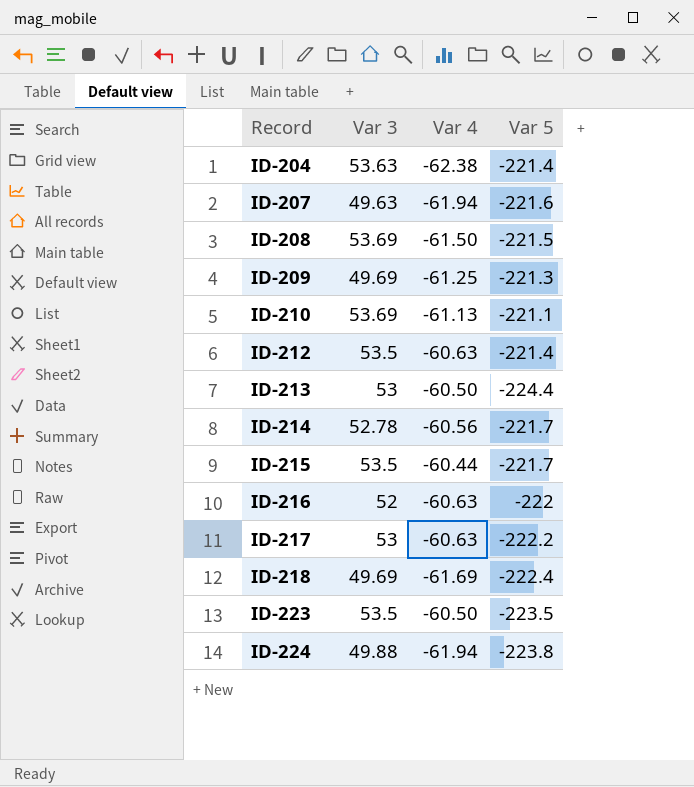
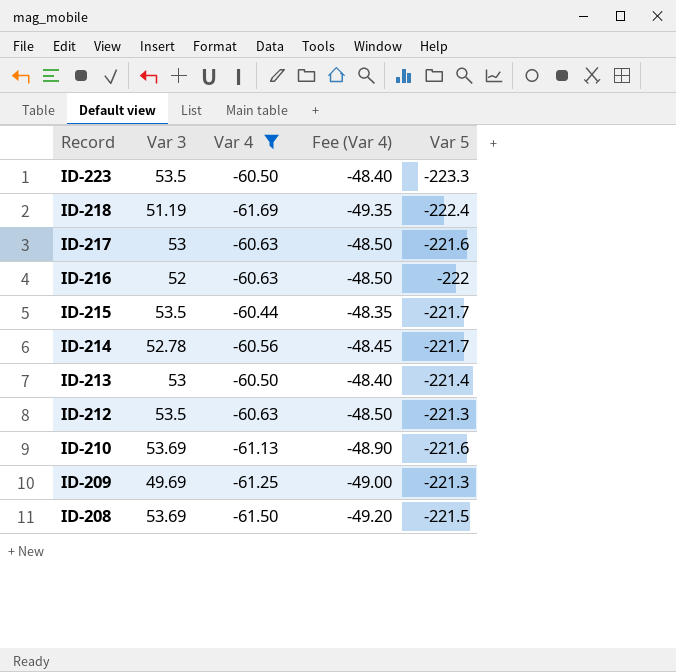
filter: none -> Var 4 >= -61.69
row order: Record ascending -> Record descending
column Fee (Var 4) | formula: none -> [Var 4] * 0.8
ID-223 | Var 5: -223.5 -> -223.3
ID-218 | Var 3: 49.69 -> 51.19
ID-217 | Var 5: -222.2 -> -221.6
ID-213 | Var 5: -224.4 -> -221.4
ID-212 | Var 5: -221.4 -> -221.3
ID-210 | Var 5: -221.1 -> -221.6

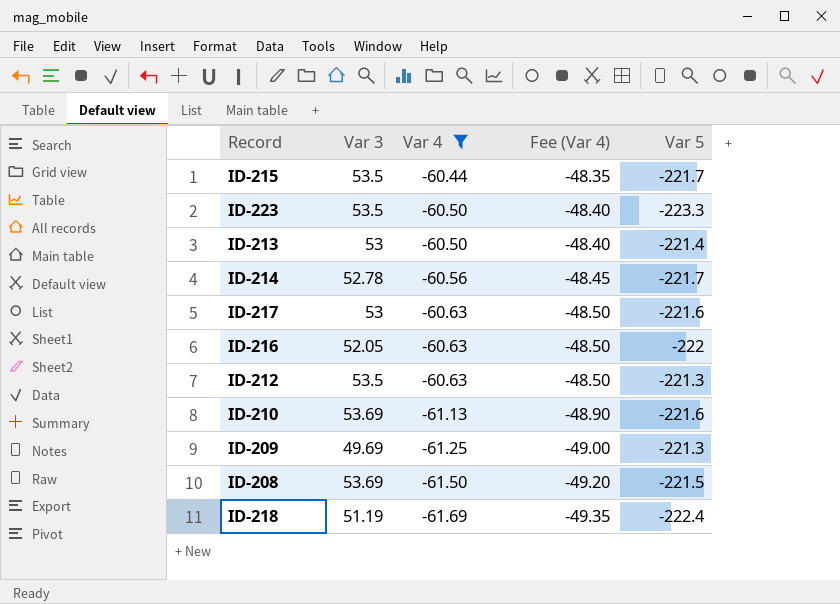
row order: Record descending -> Var 4 descending
ID-216 | Var 3: 52 -> 52.05

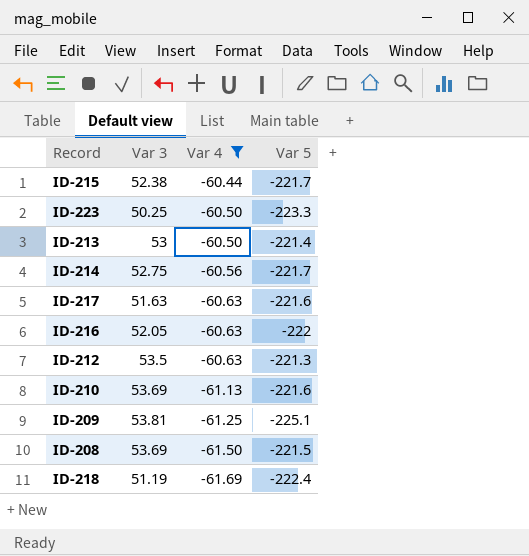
column Fee (Var 4) | formula: [Var 4] * 0.8 -> none
ID-215 | Var 3: 53.5 -> 52.38
ID-223 | Var 3: 53.5 -> 50.25
ID-214 | Var 3: 52.78 -> 52.75
ID-217 | Var 3: 53 -> 51.63
ID-209 | Var 3: 49.69 -> 53.81
ID-209 | Var 5: -221.3 -> -225.1

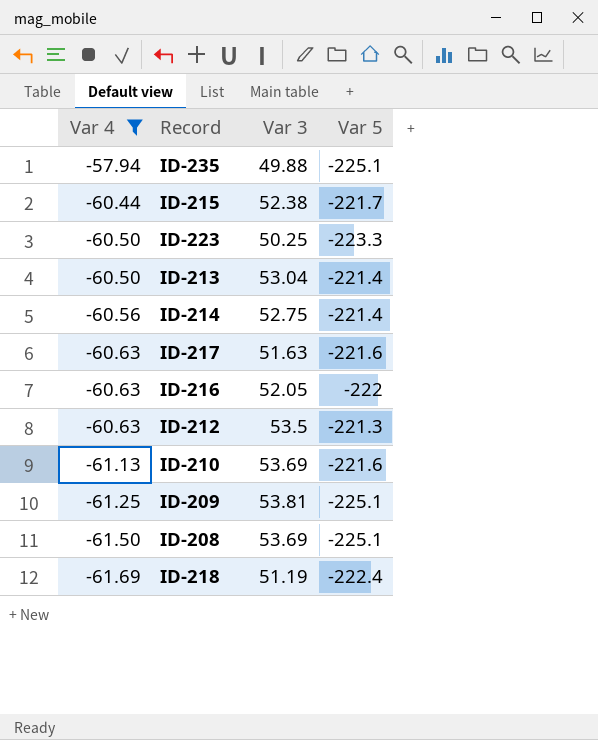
column Var 4 | position: 3 -> 1
row ID-235: none -> -57.94 | 49.88 | -225.1
ID-213 | Var 3: 53 -> 53.04
ID-214 | Var 5: -221.7 -> -221.4
ID-208 | Var 5: -221.5 -> -225.1

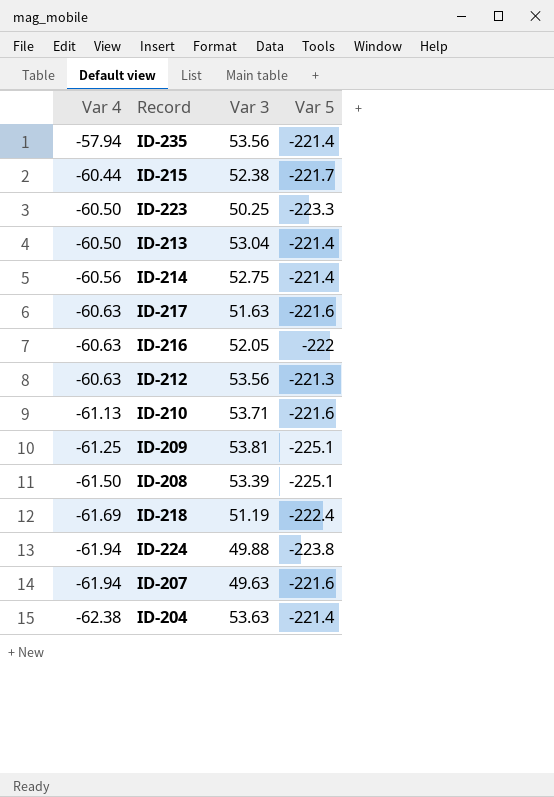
filter: Var 4 >= -61.69 -> none
ID-235 | Var 3: 49.88 -> 53.56
ID-235 | Var 5: -225.1 -> -221.4
ID-212 | Var 3: 53.5 -> 53.56
ID-210 | Var 3: 53.69 -> 53.71
ID-208 | Var 3: 53.69 -> 53.39

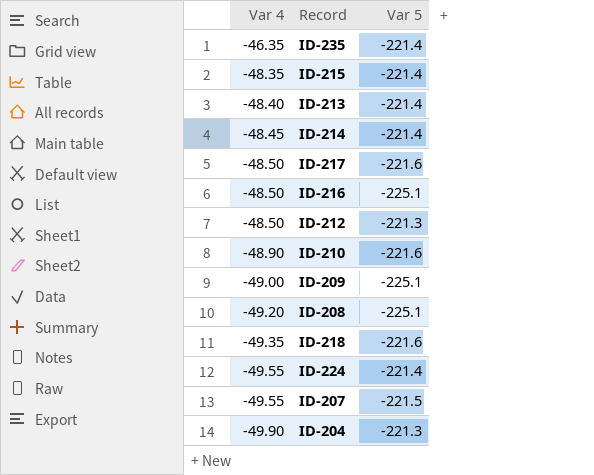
column Var 3 | position: 3 -> none
row ID-223: -60.50 | 50.25 | -223.3 -> none
ID-235 | Var 4: -57.94 -> -46.35
ID-215 | Var 4: -60.44 -> -48.35
ID-215 | Var 5: -221.7 -> -221.4
ID-213 | Var 4: -60.50 -> -48.40
ID-214 | Var 4: -60.56 -> -48.45
ID-217 | Var 4: -60.63 -> -48.50
ID-216 | Var 4: -60.63 -> -48.50
ID-216 | Var 5: -222 -> -225.1
ID-212 | Var 4: -60.63 -> -48.50
ID-210 | Var 4: -61.13 -> -48.90
ID-209 | Var 4: -61.25 -> -49.00
ID-208 | Var 4: -61.50 -> -49.20
ID-218 | Var 4: -61.69 -> -49.35
ID-218 | Var 5: -222.4 -> -221.6
ID-224 | Var 4: -61.94 -> -49.55
ID-224 | Var 5: -223.8 -> -221.4
ID-207 | Var 4: -61.94 -> -49.55
ID-207 | Var 5: -221.6 -> -221.5
ID-204 | Var 4: -62.38 -> -49.90
ID-204 | Var 5: -221.4 -> -221.3

